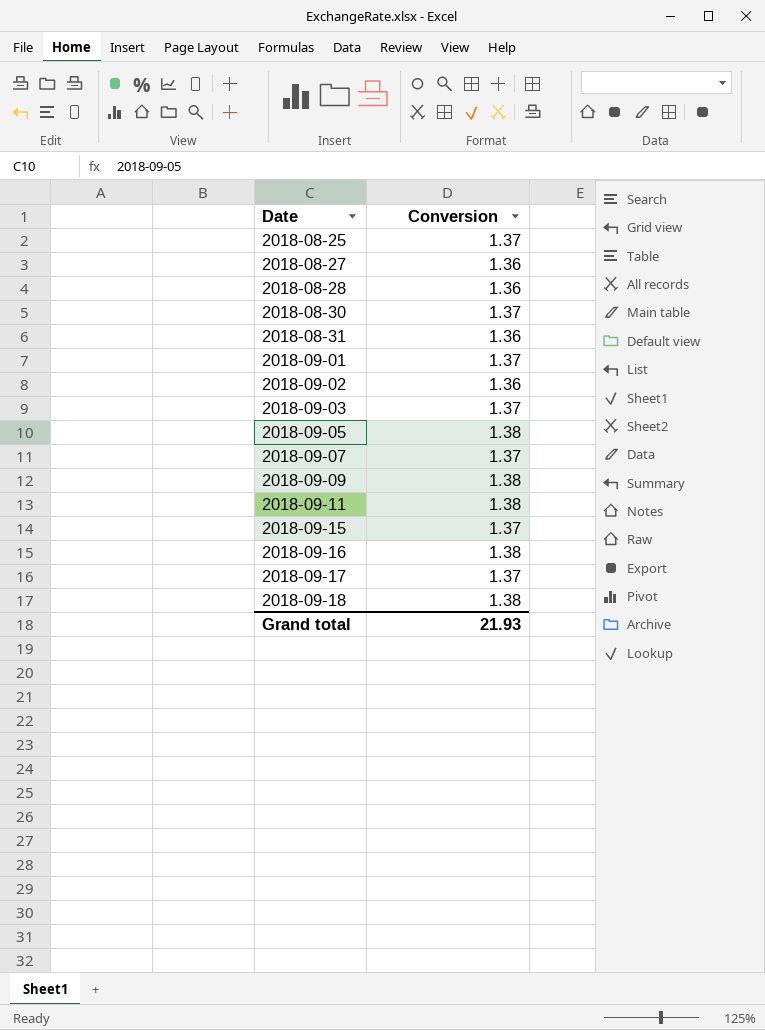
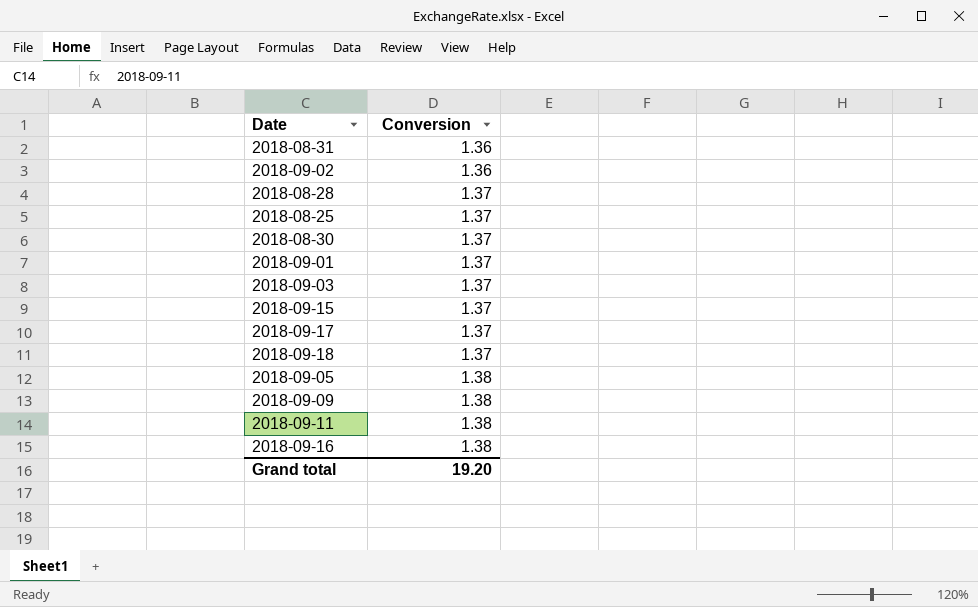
row order: Date ascending -> Conversion ascending
row 2018-08-27: 1.36 -> none
row 2018-09-07: 1.37 -> none
2018-08-28 | Conversion: 1.36 -> 1.37
2018-09-18 | Conversion: 1.38 -> 1.37
Grand total | Conversion: 21.93 -> 19.20

